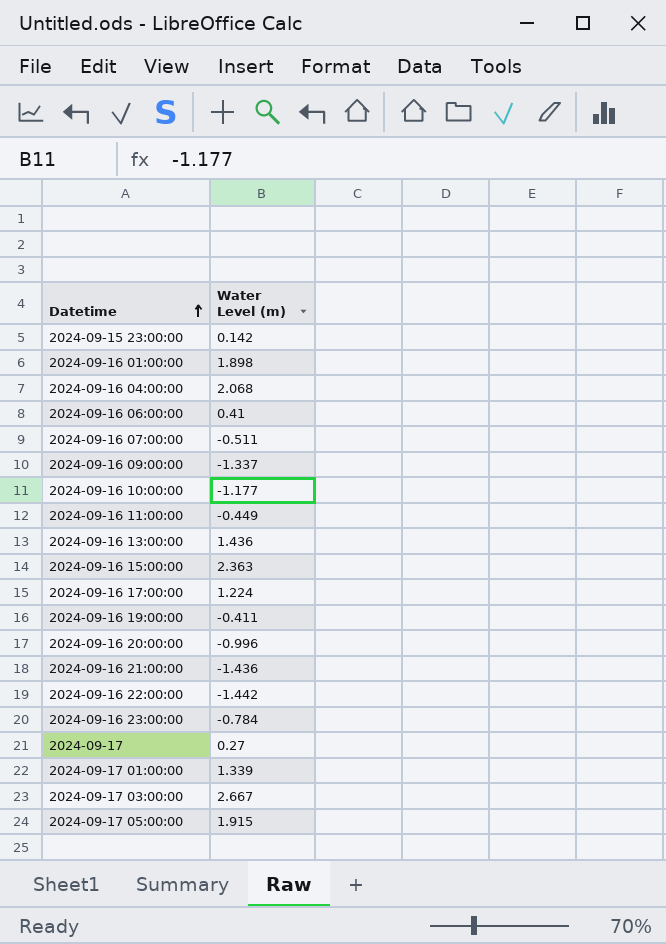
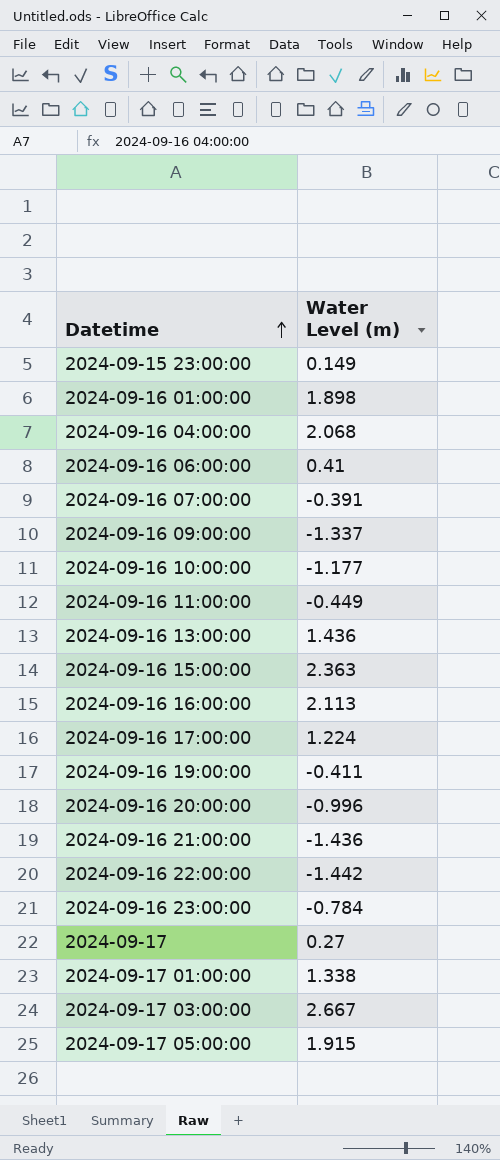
2024-09-15 23:00:00 | Water Level (m): 0.142 -> 0.149
2024-09-16 07:00:00 | Water Level (m): -0.511 -> -0.391
row 2024-09-16 16:00:00: none -> 2.113
2024-09-17 01:00:00 | Water Level (m): 1.339 -> 1.338

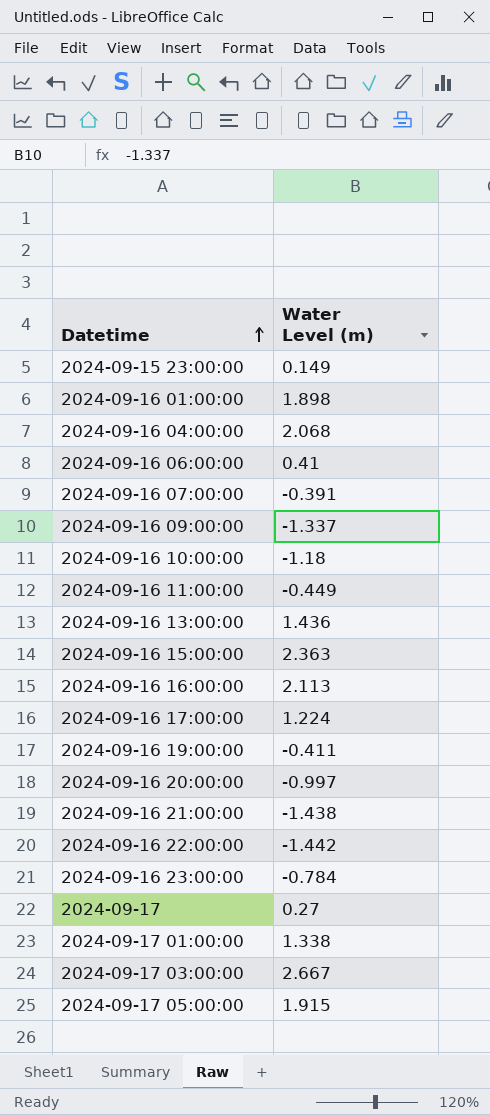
2024-09-16 10:00:00 | Water Level (m): -1.177 -> -1.18
2024-09-16 20:00:00 | Water Level (m): -0.996 -> -0.997
2024-09-16 21:00:00 | Water Level (m): -1.436 -> -1.438

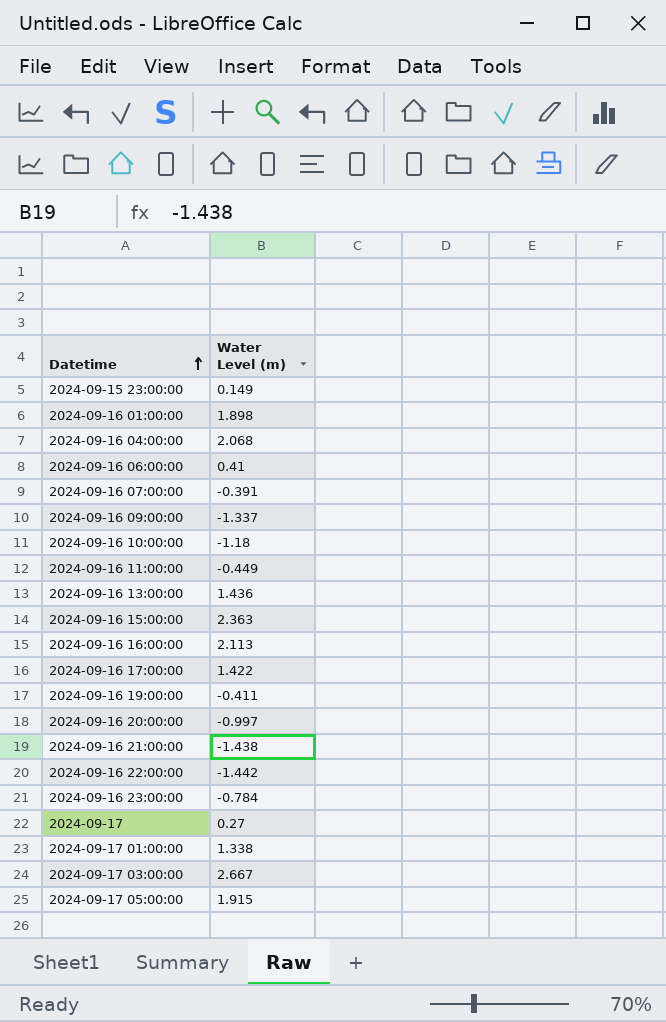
2024-09-16 17:00:00 | Water Level (m): 1.224 -> 1.422

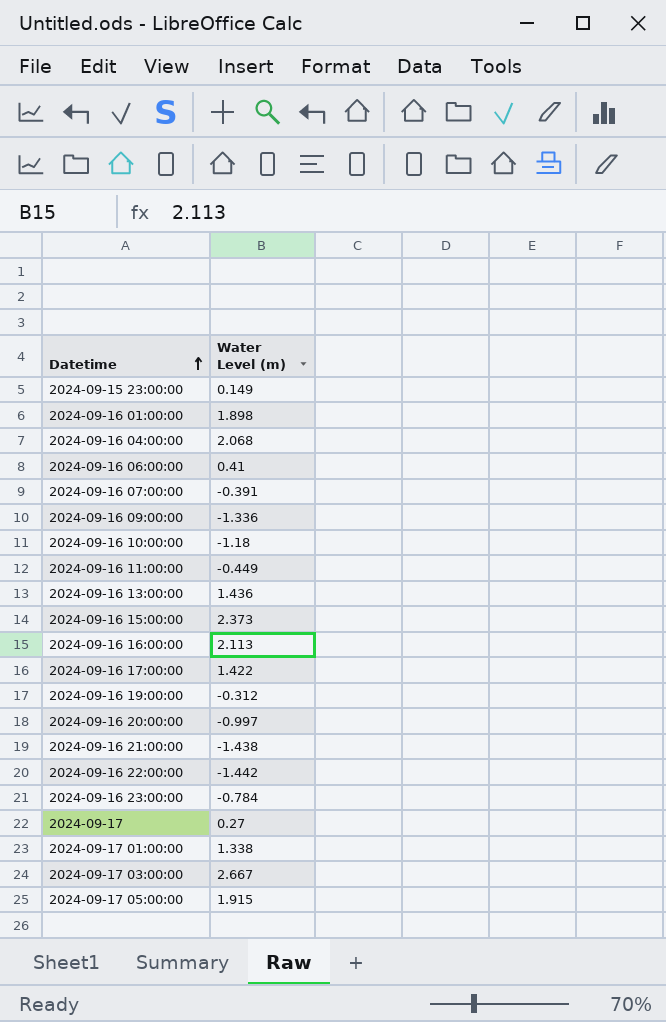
2024-09-16 09:00:00 | Water Level (m): -1.337 -> -1.336
2024-09-16 15:00:00 | Water Level (m): 2.363 -> 2.373
2024-09-16 19:00:00 | Water Level (m): -0.411 -> -0.312

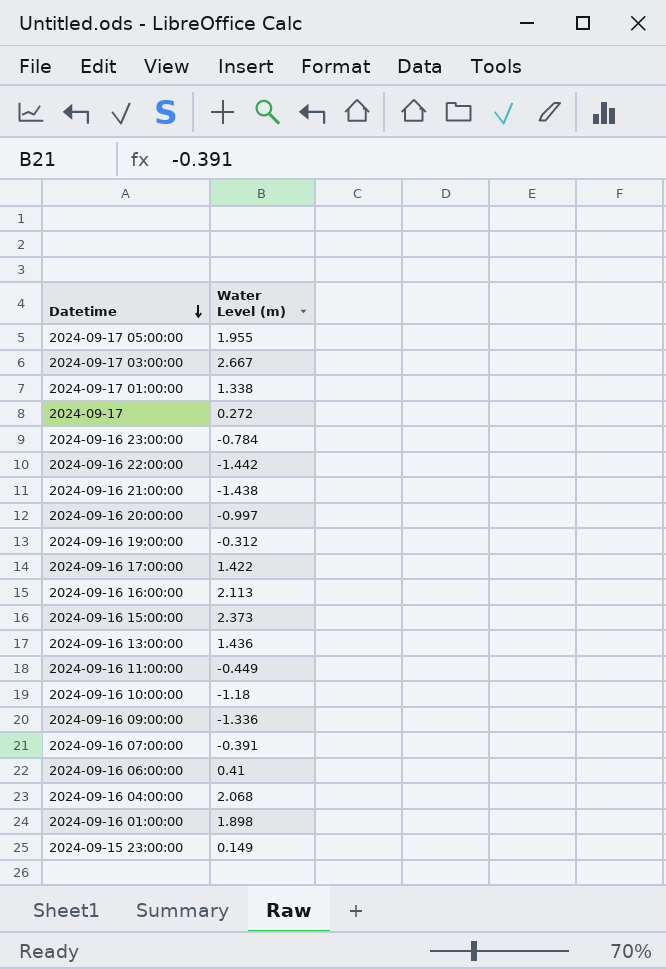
row order: Datetime ascending -> Datetime descending
2024-09-17 05:00:00 | Water Level (m): 1.915 -> 1.955
2024-09-17 | Water Level (m): 0.27 -> 0.272

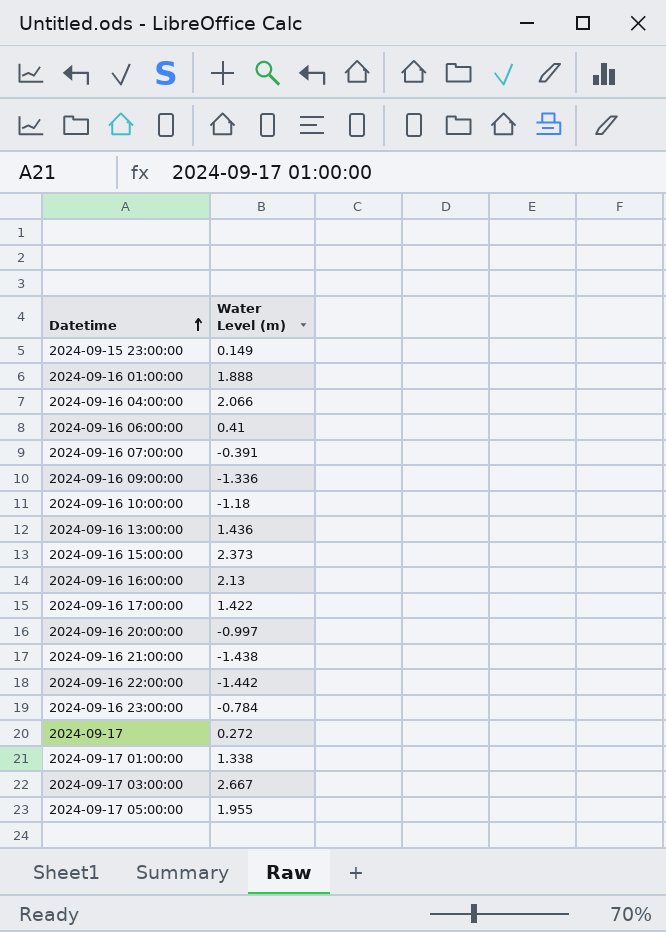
row order: Datetime descending -> Datetime ascending
row 2024-09-16 19:00:00: -0.312 -> none
row 2024-09-16 11:00:00: -0.449 -> none
2024-09-16 01:00:00 | Water Level (m): 1.898 -> 1.888
2024-09-16 04:00:00 | Water Level (m): 2.068 -> 2.066
2024-09-16 16:00:00 | Water Level (m): 2.113 -> 2.13

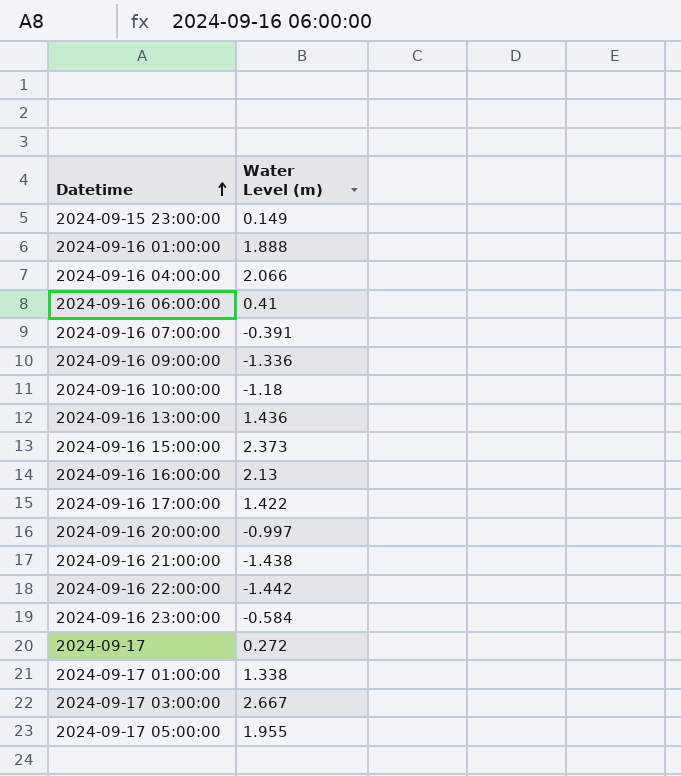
2024-09-16 23:00:00 | Water Level (m): -0.784 -> -0.584

